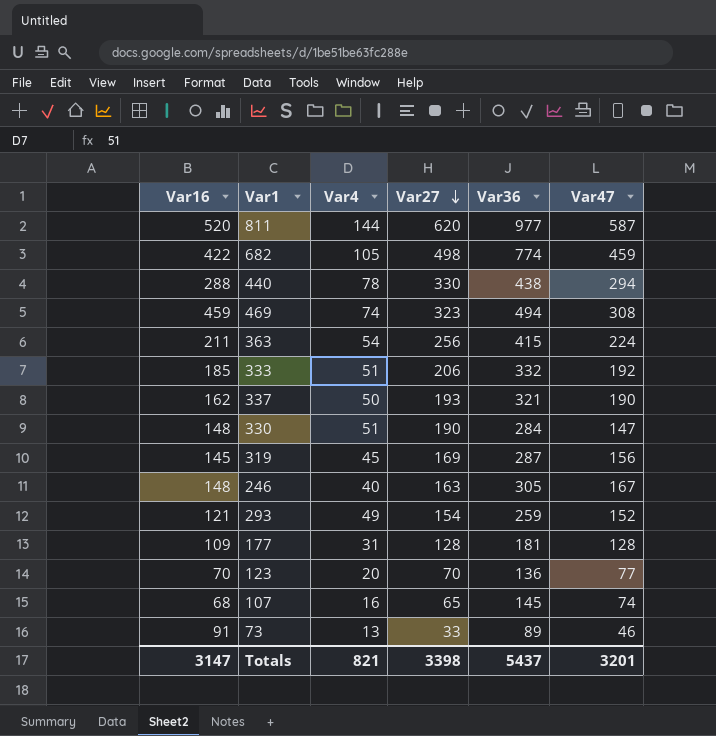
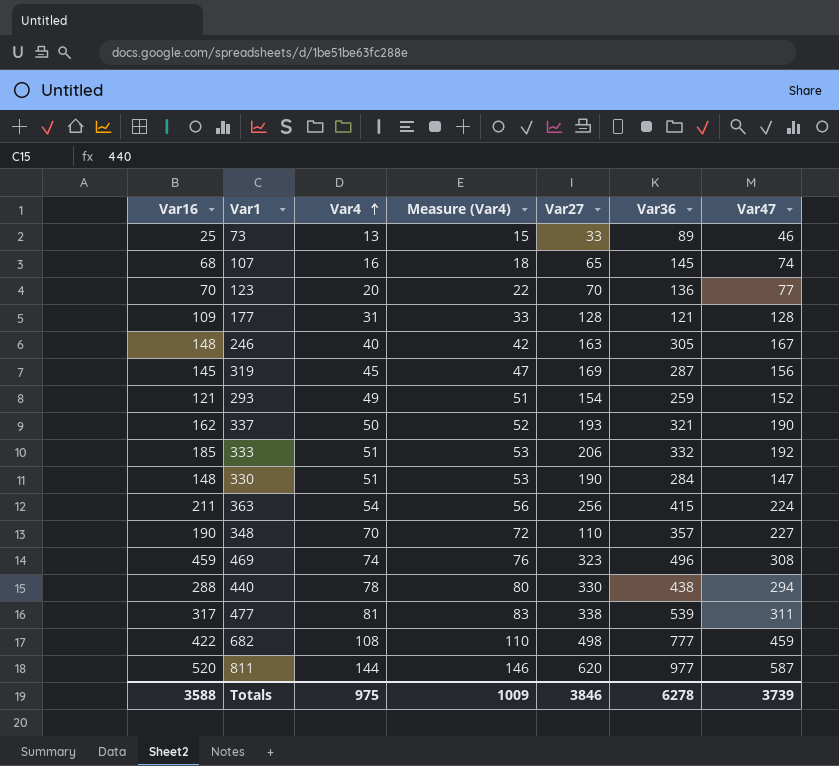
row order: Var27 descending -> Var4 ascending
column Measure (Var4) | formula: none -> [Var4] + 2
73 | Var16: 91 -> 25
177 | Var36: 181 -> 121
row 348: none -> 190 | 70 | 72 | 110 | 357 | 227
469 | Var36: 494 -> 496
row 477: none -> 317 | 81 | 83 | 338 | 539 | 311
682 | Var4: 105 -> 108
682 | Var36: 774 -> 777
Totals | Var16: 3147 -> 3588
Totals | Var4: 821 -> 975
Totals | Var27: 3398 -> 3846
Totals | Var36: 5437 -> 6278
Totals | Var47: 3201 -> 3739

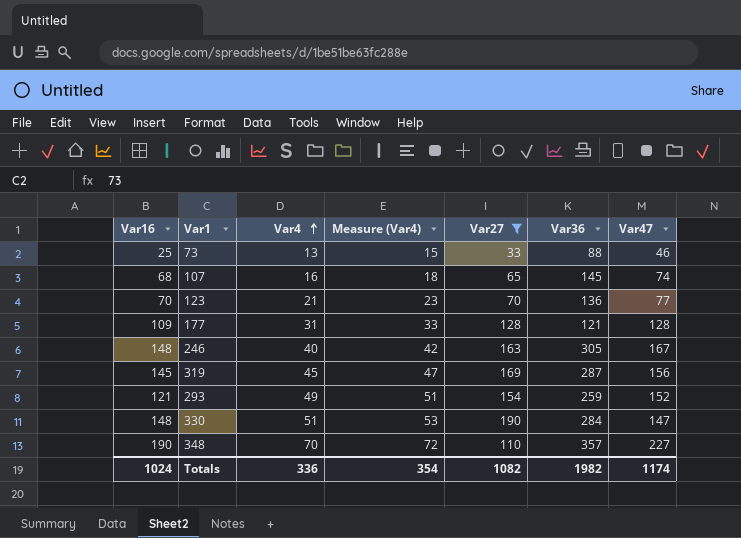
filter: none -> Var27 <= 190
73 | Var36: 89 -> 88
123 | Var4: 20 -> 21
123 | Measure (Var4): 22 -> 23
Totals | Var16: 3588 -> 1024
Totals | Var4: 975 -> 336
Totals | Measure (Var4): 1009 -> 354
Totals | Var27: 3846 -> 1082
Totals | Var36: 6278 -> 1982
Totals | Var47: 3739 -> 1174

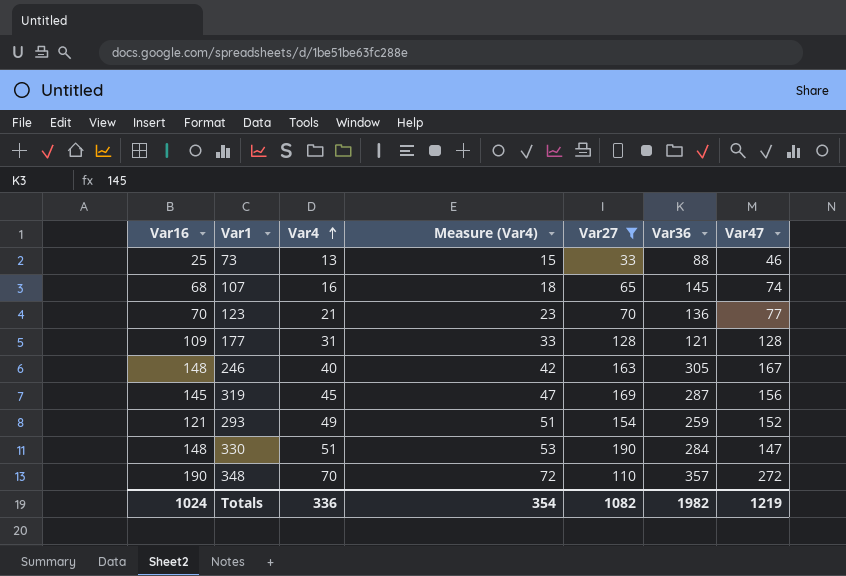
348 | Var47: 227 -> 272
Totals | Var47: 1174 -> 1219

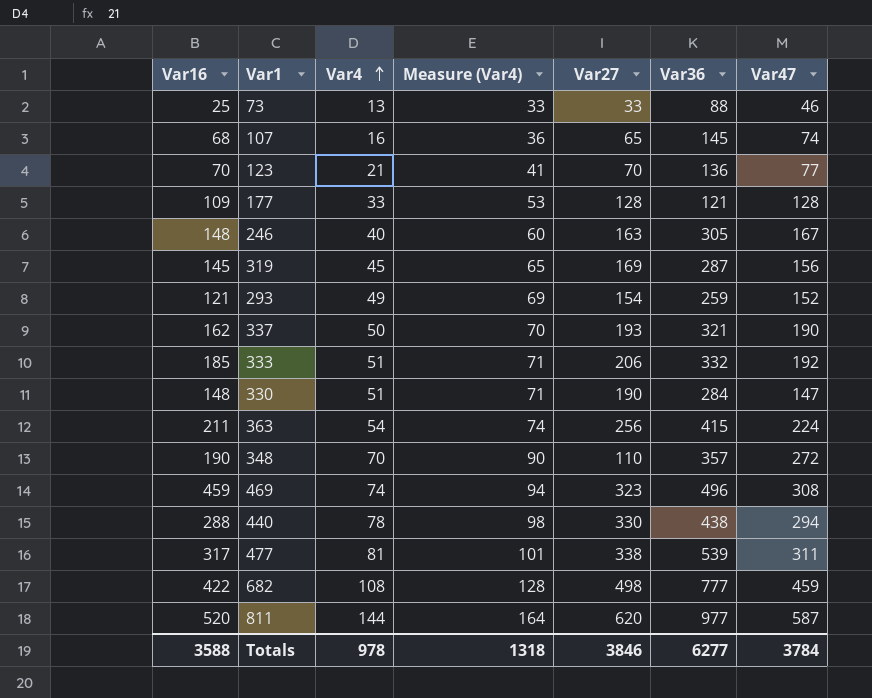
filter: Var27 <= 190 -> none
column Measure (Var4) | formula: [Var4] + 2 -> [Var4] + 20
177 | Var4: 31 -> 33
Totals | Var16: 1024 -> 3588
Totals | Var4: 336 -> 978
Totals | Measure (Var4): 354 -> 1318
Totals | Var27: 1082 -> 3846
Totals | Var36: 1982 -> 6277
Totals | Var47: 1219 -> 3784

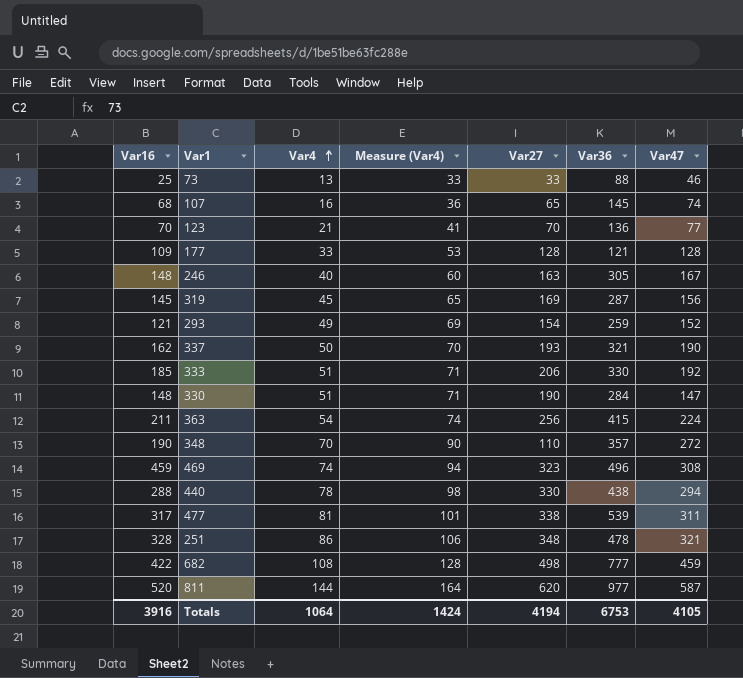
333 | Var36: 332 -> 330
row 251: none -> 328 | 86 | 106 | 348 | 478 | 321
Totals | Var16: 3588 -> 3916
Totals | Var4: 978 -> 1064
Totals | Measure (Var4): 1318 -> 1424
Totals | Var27: 3846 -> 4194
Totals | Var36: 6277 -> 6753
Totals | Var47: 3784 -> 4105

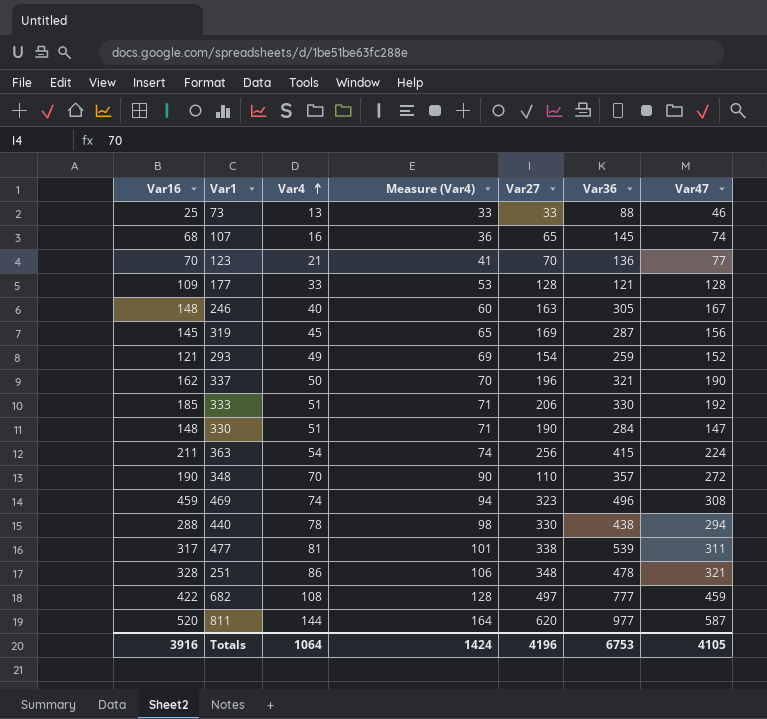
337 | Var27: 193 -> 196
682 | Var27: 498 -> 497
Totals | Var27: 4194 -> 4196

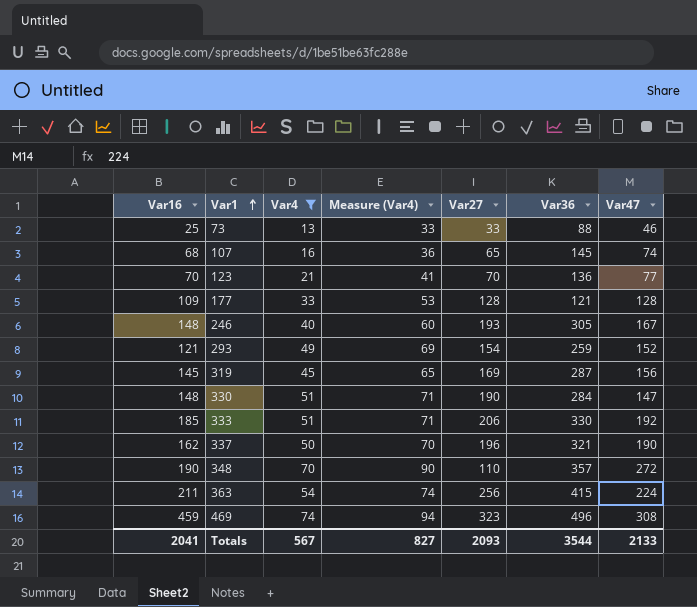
filter: none -> Var4 <= 74
row order: Var4 ascending -> Var1 ascending
246 | Var27: 163 -> 193
Totals | Var16: 3916 -> 2041
Totals | Var4: 1064 -> 567
Totals | Measure (Var4): 1424 -> 827
Totals | Var27: 4196 -> 2093
Totals | Var36: 6753 -> 3544
Totals | Var47: 4105 -> 2133

